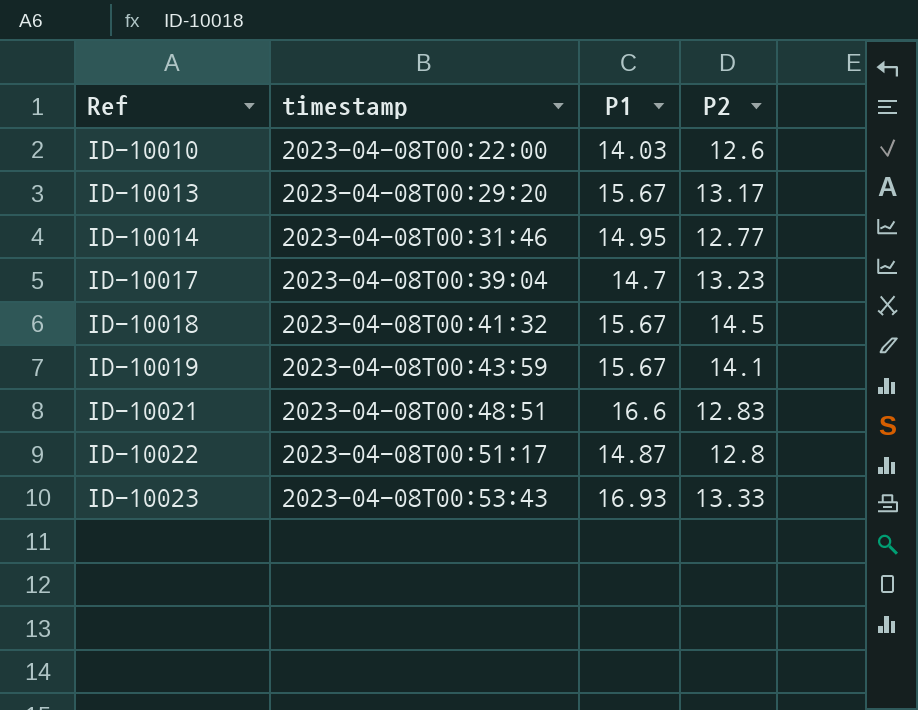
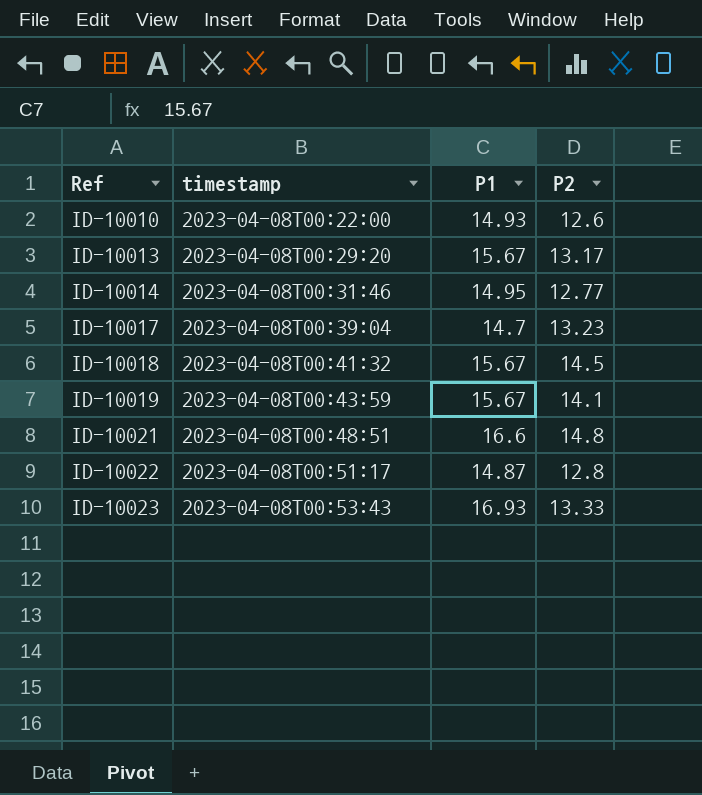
ID-10010 | P1: 14.03 -> 14.93
ID-10021 | P2: 12.83 -> 14.8

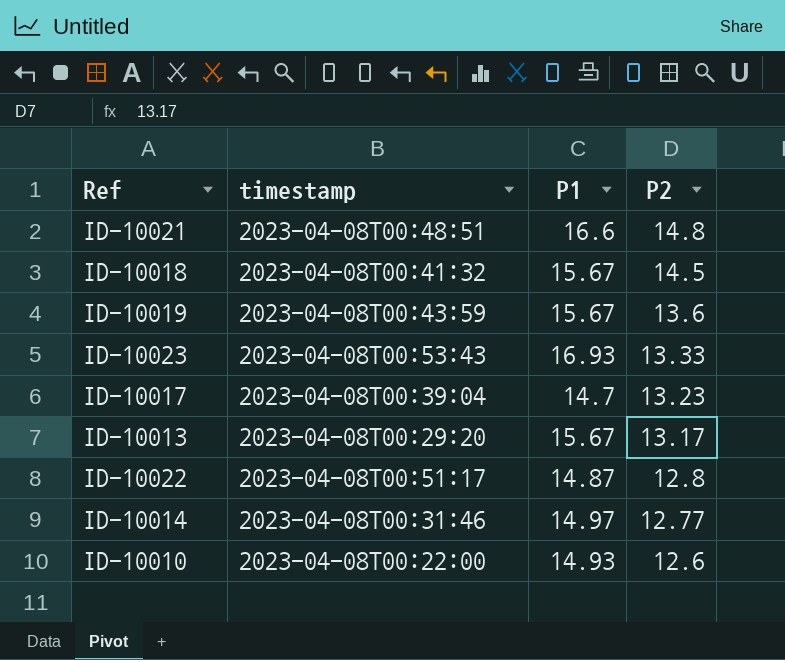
row order: Ref ascending -> P2 descending
ID-10019 | P2: 14.1 -> 13.6
ID-10014 | P1: 14.95 -> 14.97

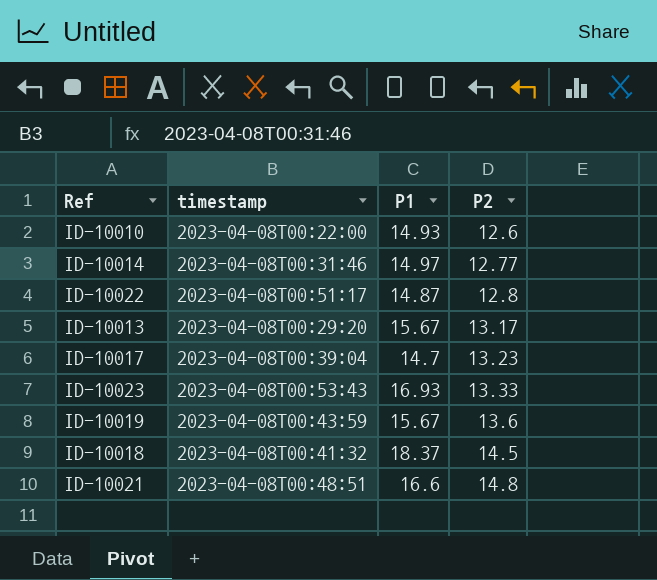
row order: P2 descending -> P2 ascending
ID-10018 | P1: 15.67 -> 18.37

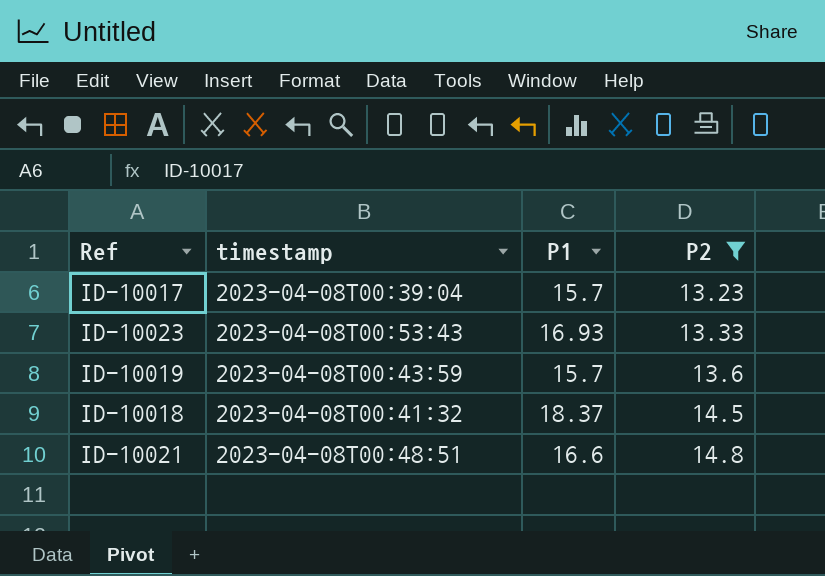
filter: none -> P2 >= 13.23
ID-10017 | P1: 14.7 -> 15.7
ID-10019 | P1: 15.67 -> 15.7

